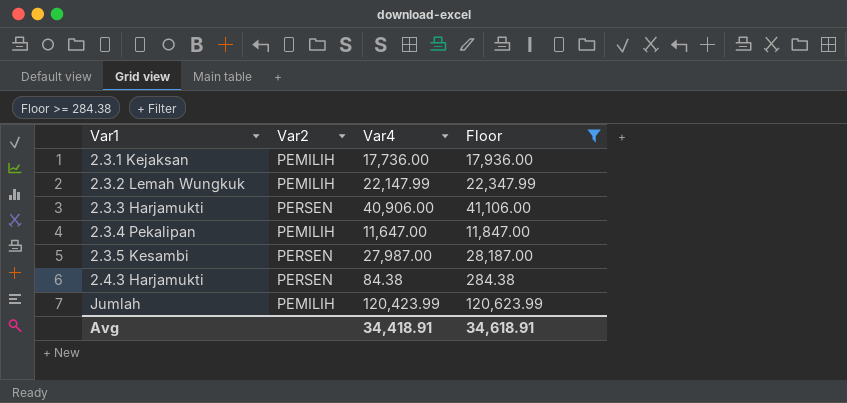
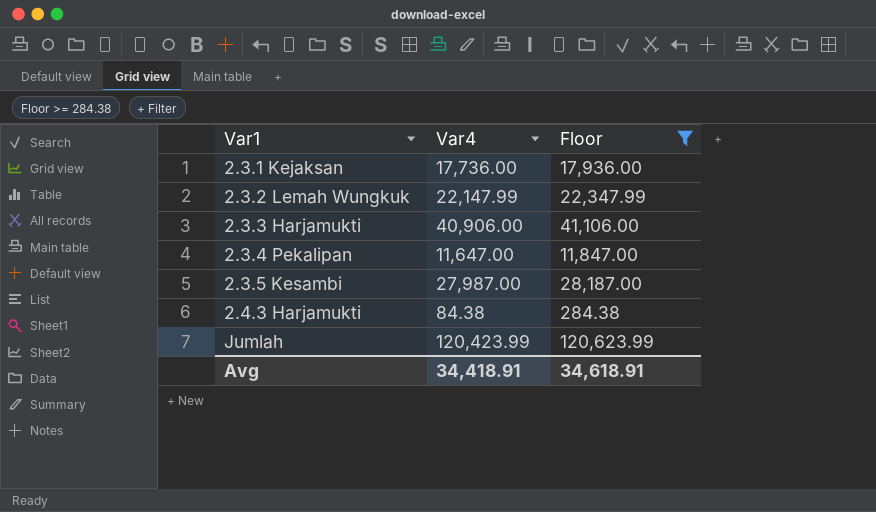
column Var2 | position: 2 -> none

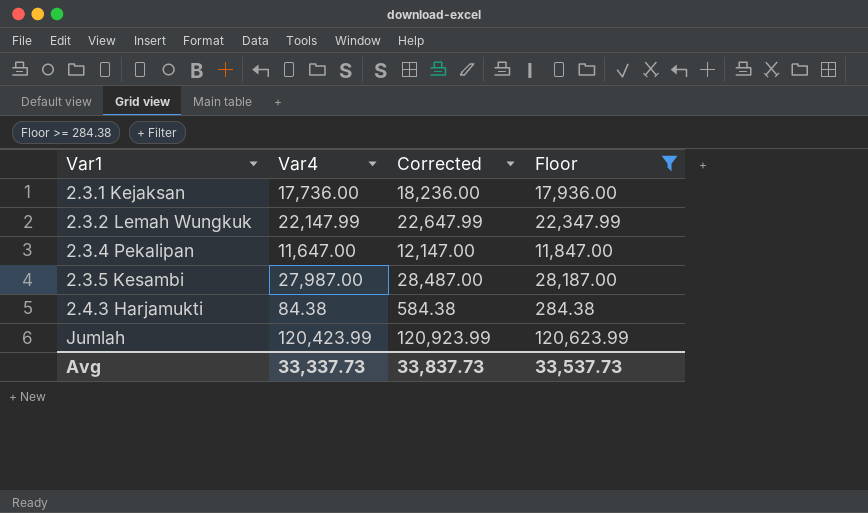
column Corrected | formula: none -> [Var4] + 500
row 2.3.3 Harjamukti: 40,906.00 | 41,106.00 -> none
Avg | Var4: 34,418.91 -> 33,337.73
Avg | Floor: 34,618.91 -> 33,537.73

